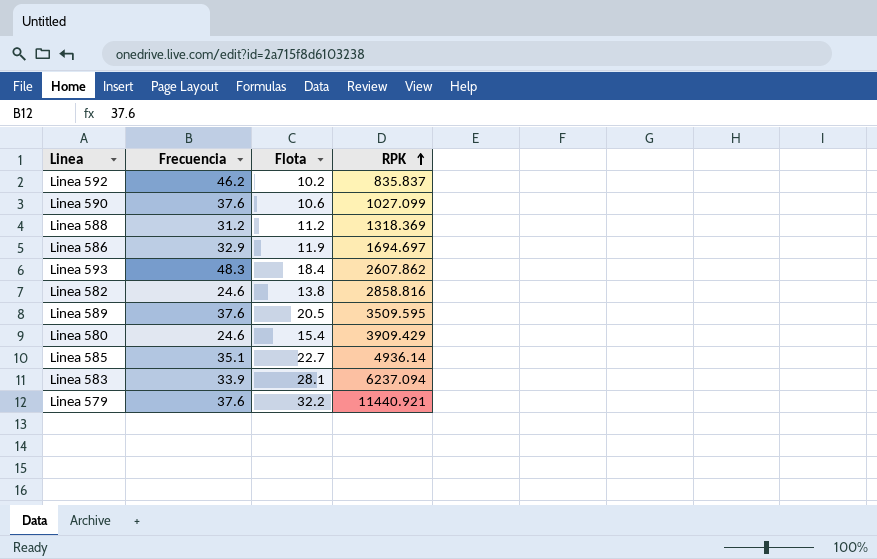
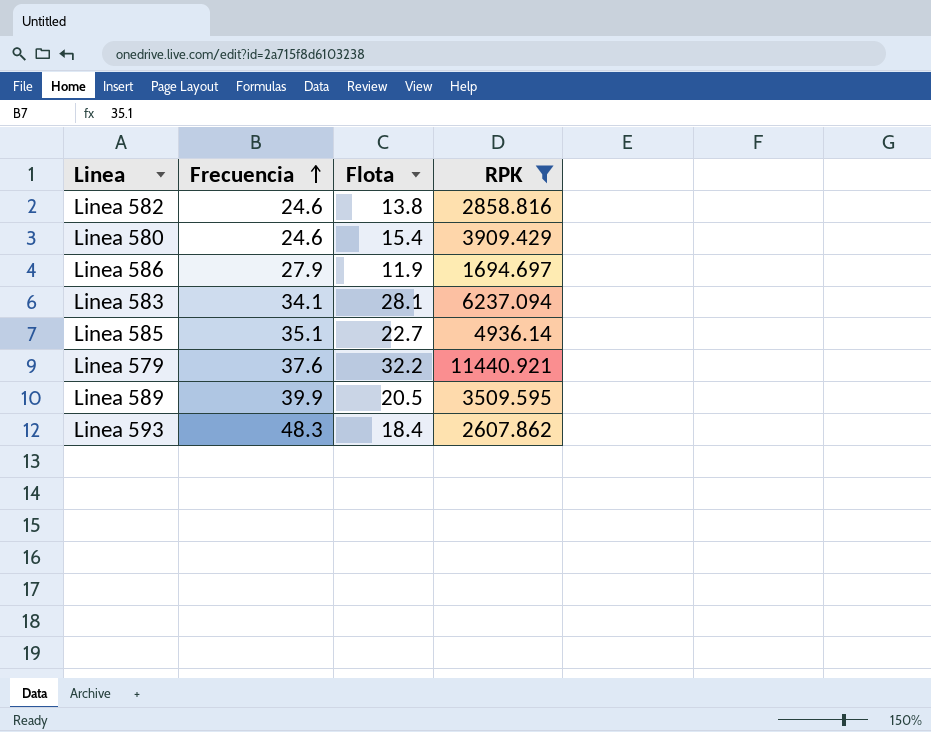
filter: none -> RPK >= 1694.697
row order: RPK ascending -> Frecuencia ascending
Linea 586 | Frecuencia: 32.9 -> 27.9
Linea 583 | Frecuencia: 33.9 -> 34.1
Linea 589 | Frecuencia: 37.6 -> 39.9

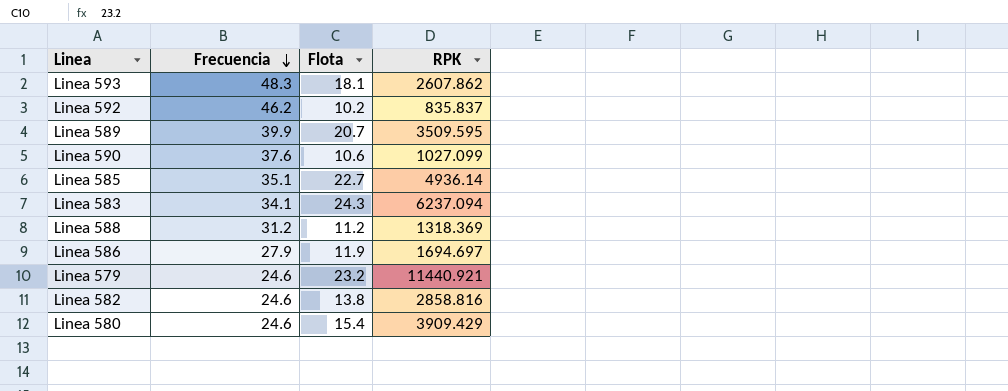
filter: RPK >= 1694.697 -> none
row order: Frecuencia ascending -> Frecuencia descending
Linea 593 | Flota: 18.4 -> 18.1
Linea 589 | Flota: 20.5 -> 20.7
Linea 583 | Flota: 28.1 -> 24.3
Linea 579 | Frecuencia: 37.6 -> 24.6
Linea 579 | Flota: 32.2 -> 23.2

